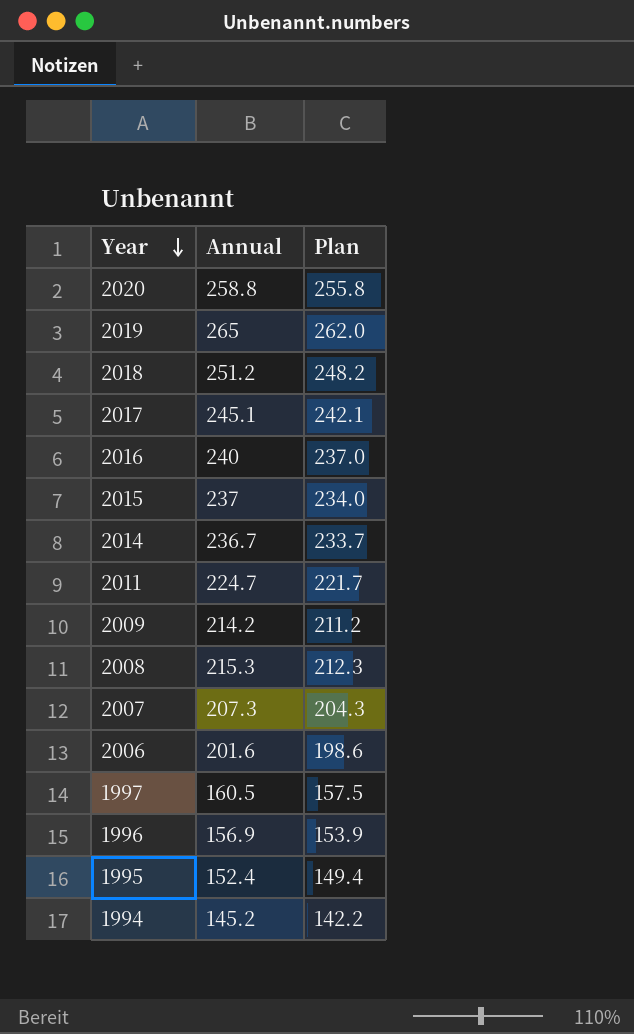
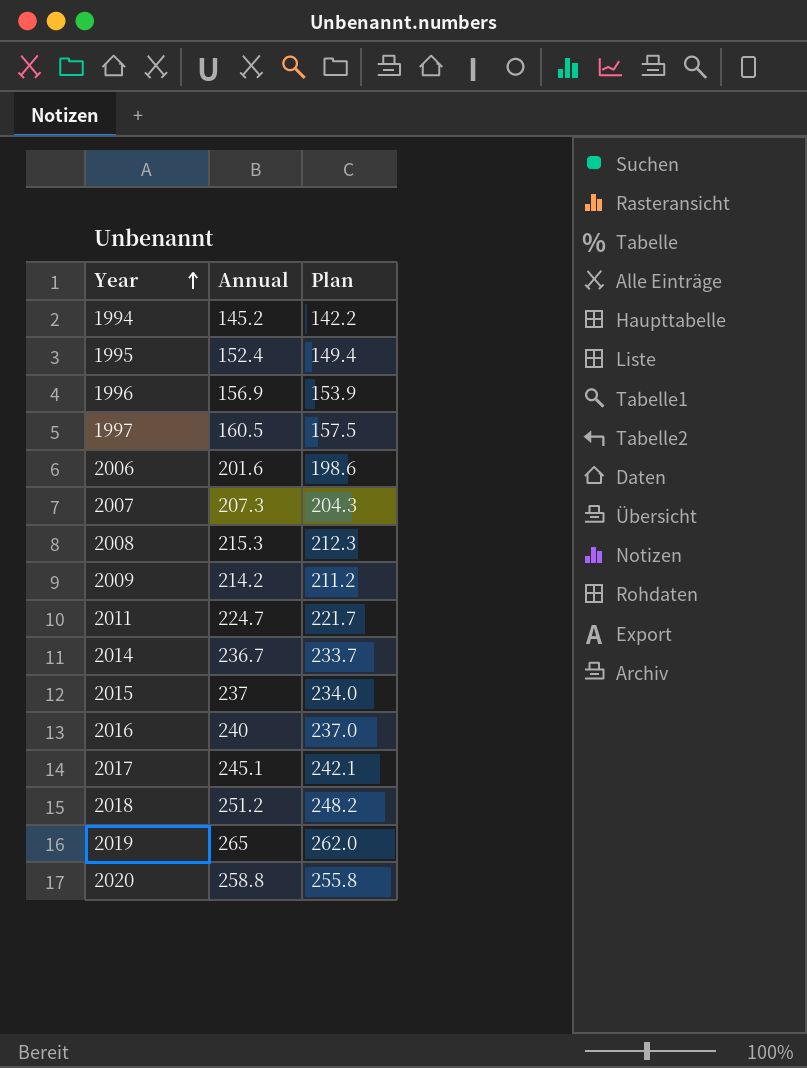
row order: Year descending -> Year ascending

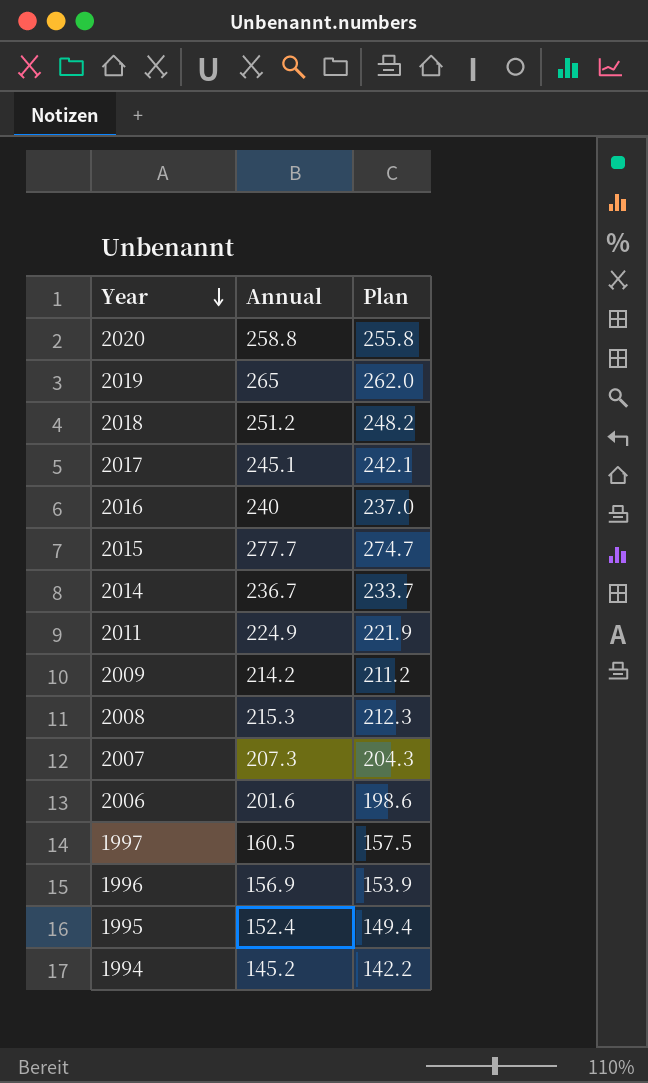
row order: Year ascending -> Year descending
2015 | Annual: 237 -> 277.7
2015 | Plan: 234.0 -> 274.7
2011 | Annual: 224.7 -> 224.9
2011 | Plan: 221.7 -> 221.9

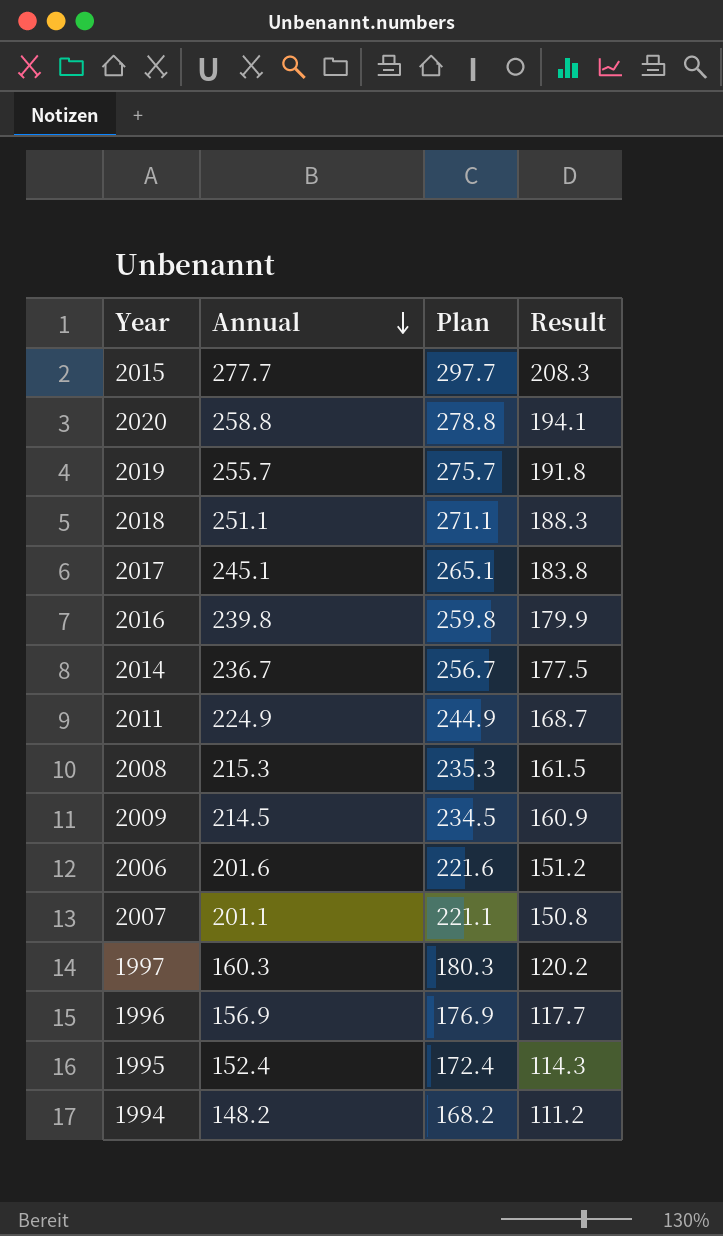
row order: Year descending -> Annual descending
column Plan | formula: [Annual] - 3 -> [Annual] + 20
column Result | formula: none -> [Annual] * 0.75
2019 | Annual: 265 -> 255.7
2018 | Annual: 251.2 -> 251.1
2016 | Annual: 240 -> 239.8
2009 | Annual: 214.2 -> 214.5
2007 | Annual: 207.3 -> 201.1
1997 | Annual: 160.5 -> 160.3
1994 | Annual: 145.2 -> 148.2

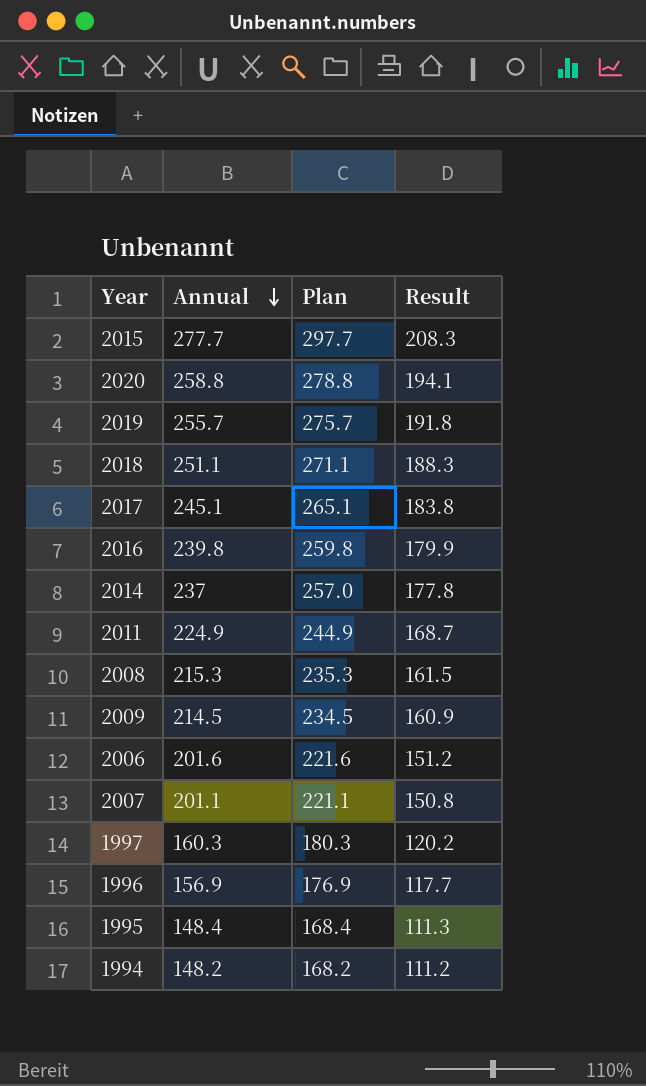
2014 | Annual: 236.7 -> 237
2014 | Plan: 256.7 -> 257.0
2014 | Result: 177.5 -> 177.8
1995 | Annual: 152.4 -> 148.4
1995 | Plan: 172.4 -> 168.4
1995 | Result: 114.3 -> 111.3

